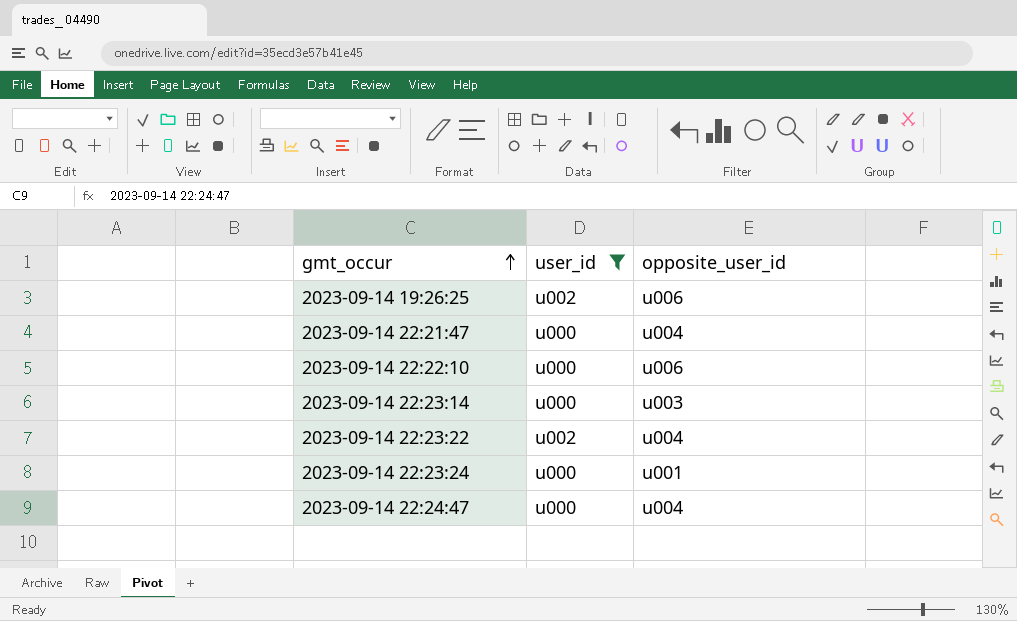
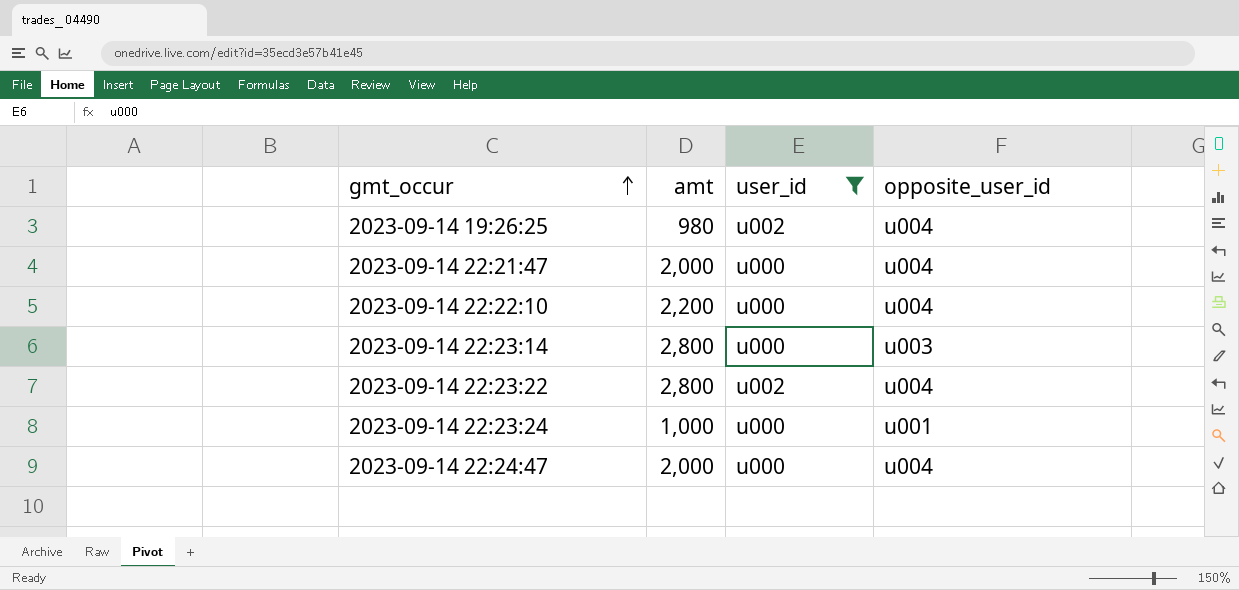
column amt | position: none -> 2
2023-09-14 19:26:25 | opposite_user_id: u006 -> u004
2023-09-14 22:22:10 | opposite_user_id: u006 -> u004

